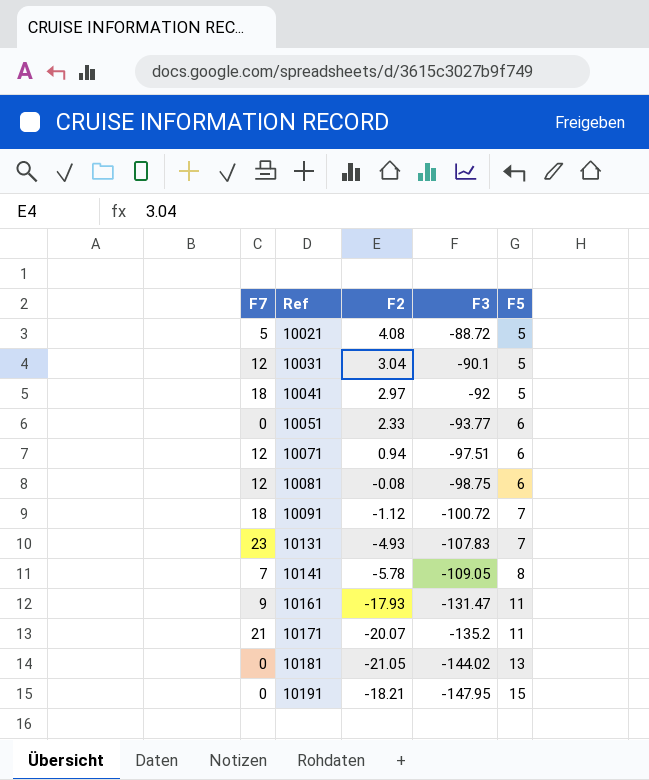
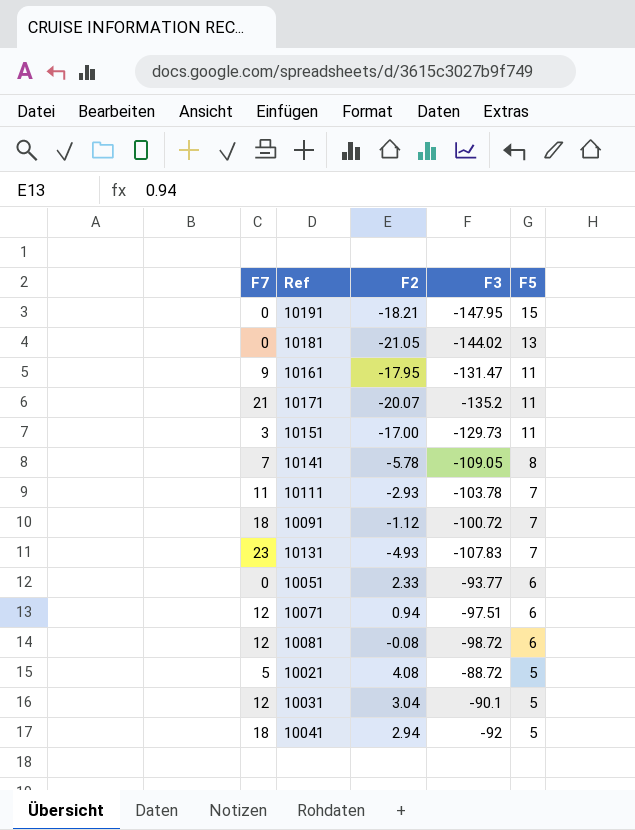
row order: Ref ascending -> F5 descending
10161 | F2: -17.93 -> -17.95
row 10151: none -> 3 | -17.00 | -129.73 | 11
row 10111: none -> 11 | -2.93 | -103.78 | 7
10081 | F3: -98.75 -> -98.72
10041 | F2: 2.97 -> 2.94

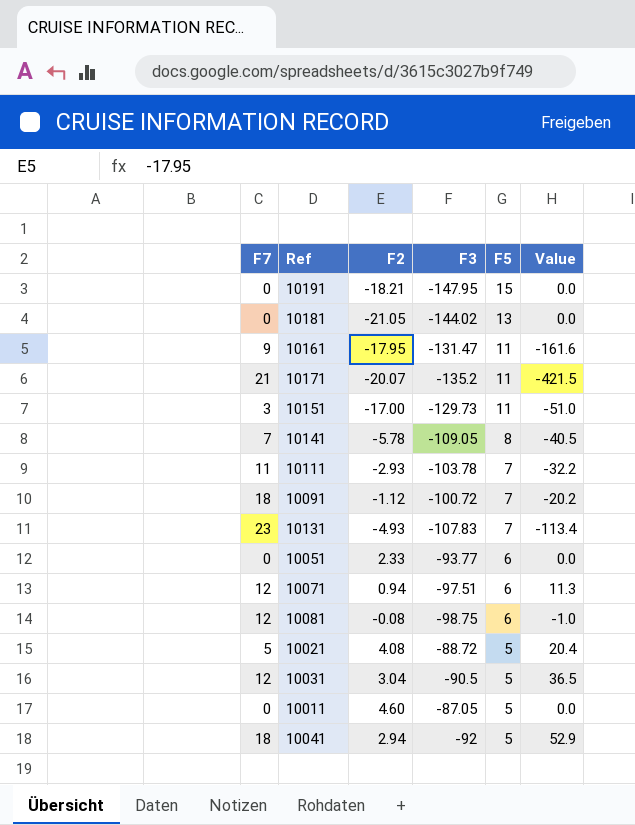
column Value | formula: none -> [F7] * [F2]
10081 | F3: -98.72 -> -98.75
10031 | F3: -90.1 -> -90.5
row 10011: none -> 0 | 4.60 | -87.05 | 5 | 0.0

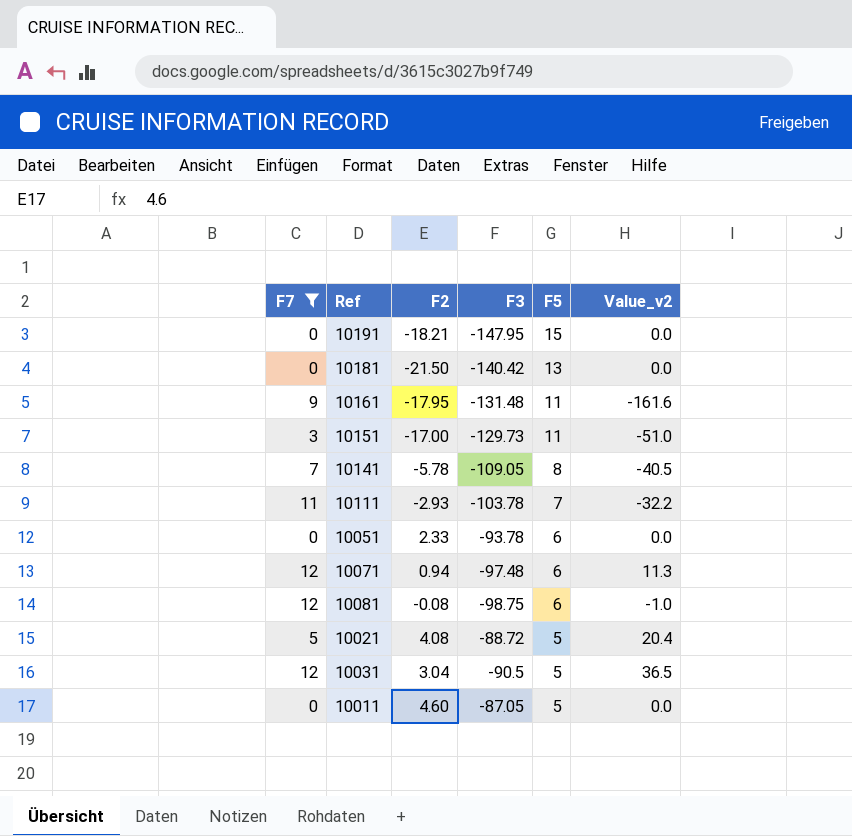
filter: none -> F7 <= 12
column name: Value -> Value_v2
10181 | F2: -21.05 -> -21.50
10181 | F3: -144.02 -> -140.42
10161 | F3: -131.47 -> -131.48
10051 | F3: -93.77 -> -93.78
10071 | F3: -97.51 -> -97.48

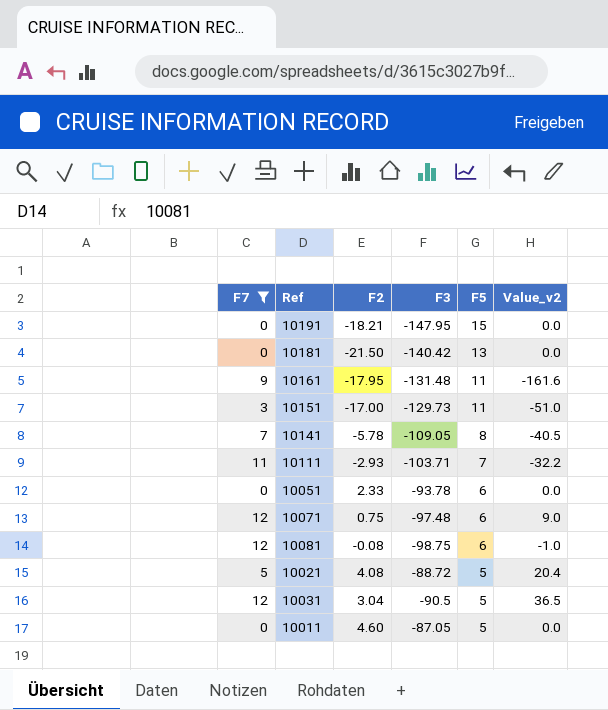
10111 | F3: -103.78 -> -103.71
10071 | F2: 0.94 -> 0.75
10071 | Value_v2: 11.3 -> 9.0

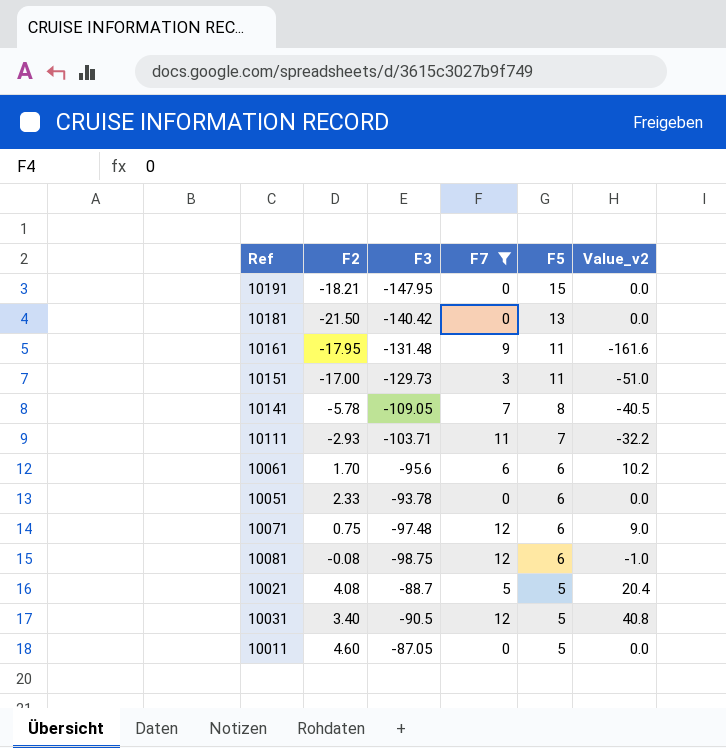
column F7 | position: 1 -> 4
row 10061: none -> 1.70 | -95.6 | 6 | 6 | 10.2
10021 | F3: -88.72 -> -88.7
10031 | F2: 3.04 -> 3.40
10031 | Value_v2: 36.5 -> 40.8

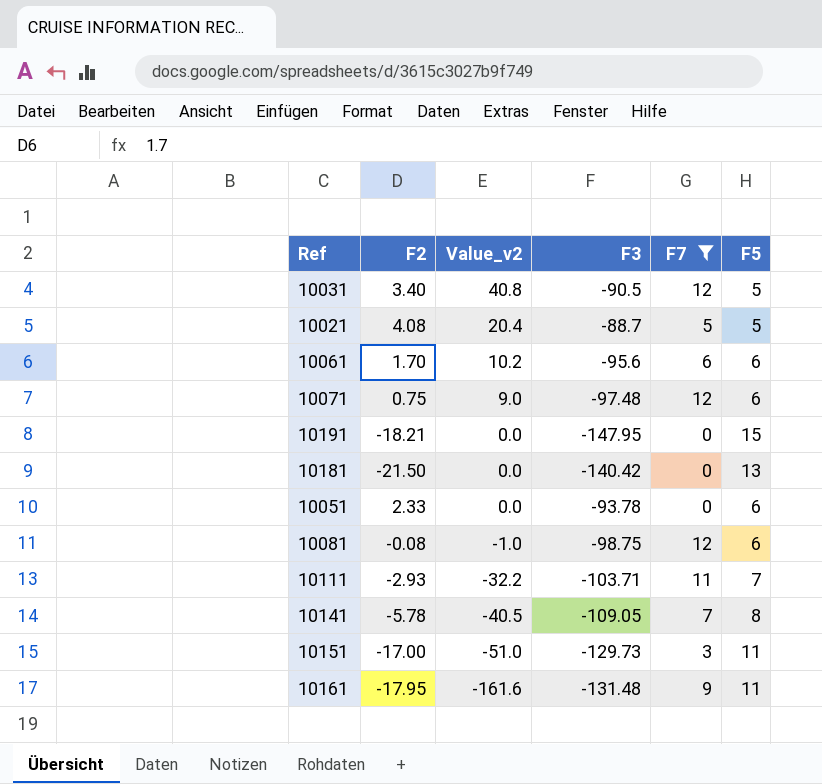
row order: F5 descending -> Value_v2 descending
column Value_v2 | position: 6 -> 3
row 10011: 4.60 | -87.05 | 0 | 5 | 0.0 -> none

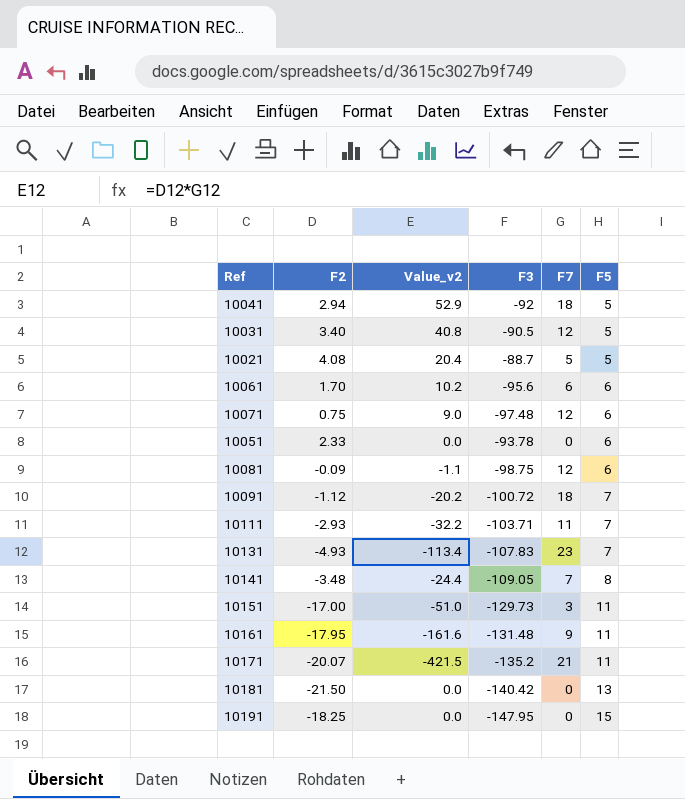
filter: F7 <= 12 -> none
row order: Value_v2 descending -> F5 ascending
10081 | F2: -0.08 -> -0.09
10081 | Value_v2: -1.0 -> -1.1
10141 | F2: -5.78 -> -3.48
10141 | Value_v2: -40.5 -> -24.4
10191 | F2: -18.21 -> -18.25

